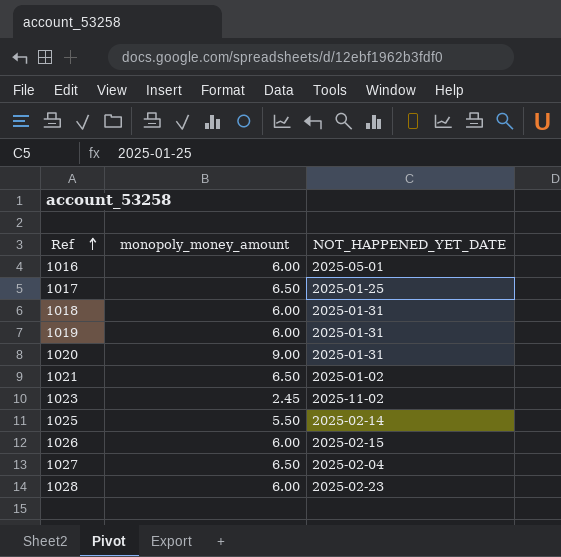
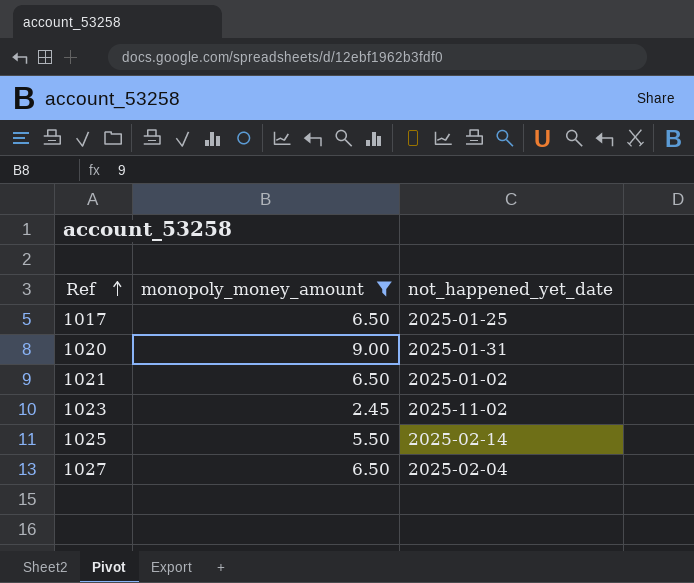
filter: none -> monopoly_money_amount != 6.00
column name: NOT_HAPPENED_YET_DATE -> not_happened_yet_date

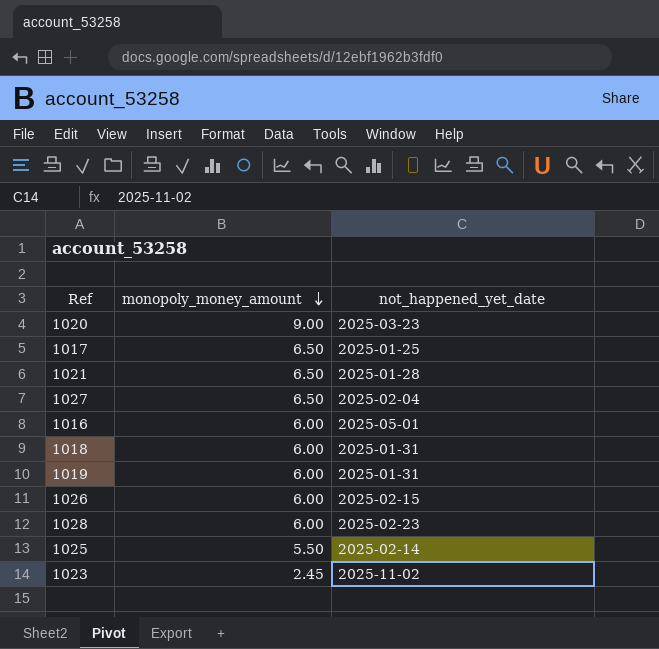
filter: monopoly_money_amount != 6.00 -> none
row order: Ref ascending -> monopoly_money_amount descending
1020 | not_happened_yet_date: 2025-01-31 -> 2025-03-23
1021 | not_happened_yet_date: 2025-01-02 -> 2025-01-28

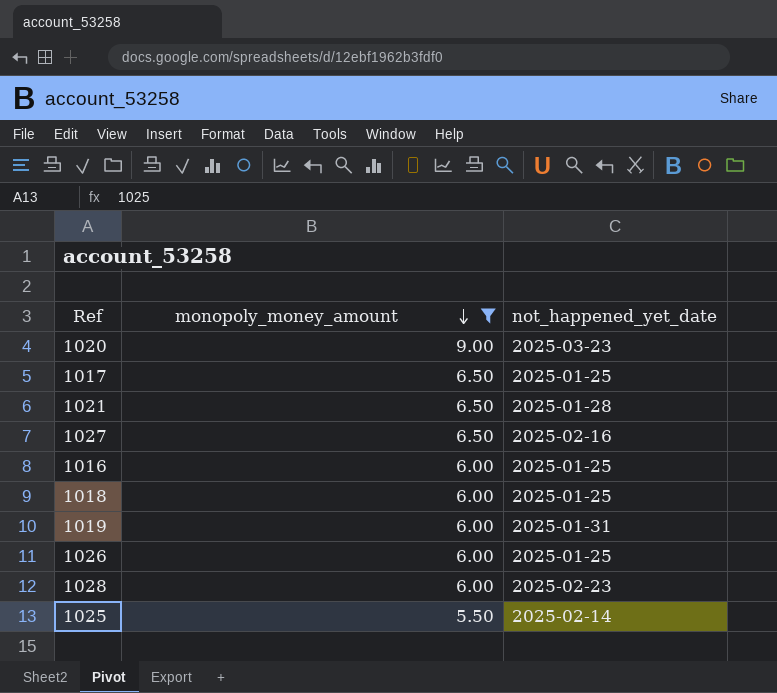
filter: none -> monopoly_money_amount != 2.45
1027 | not_happened_yet_date: 2025-02-04 -> 2025-02-16
1016 | not_happened_yet_date: 2025-05-01 -> 2025-01-25
1018 | not_happened_yet_date: 2025-01-31 -> 2025-01-25
1026 | not_happened_yet_date: 2025-02-15 -> 2025-01-25

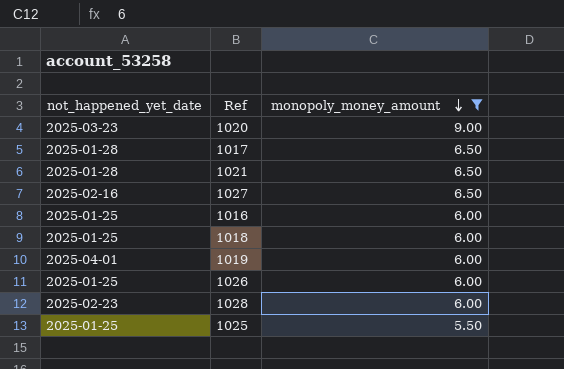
column not_happened_yet_date | position: 3 -> 1
1017 | not_happened_yet_date: 2025-01-25 -> 2025-01-28
1019 | not_happened_yet_date: 2025-01-31 -> 2025-04-01
1025 | not_happened_yet_date: 2025-02-14 -> 2025-01-25

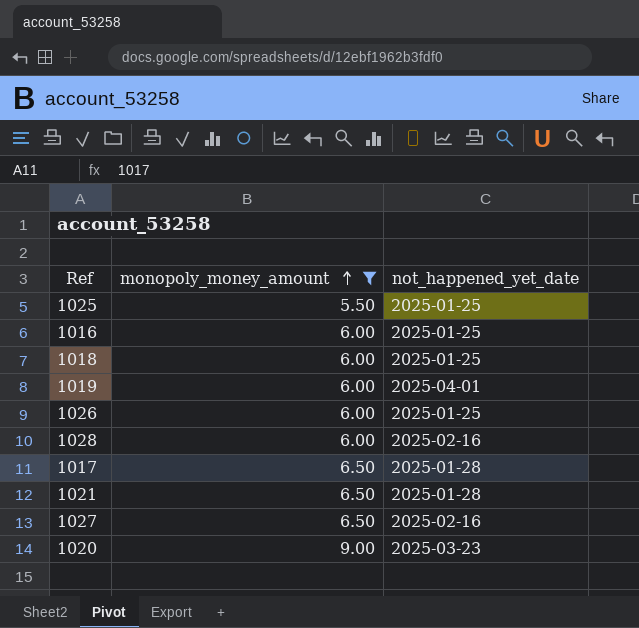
row order: monopoly_money_amount descending -> monopoly_money_amount ascending
column not_happened_yet_date | position: 1 -> 3
1028 | not_happened_yet_date: 2025-02-23 -> 2025-02-16

